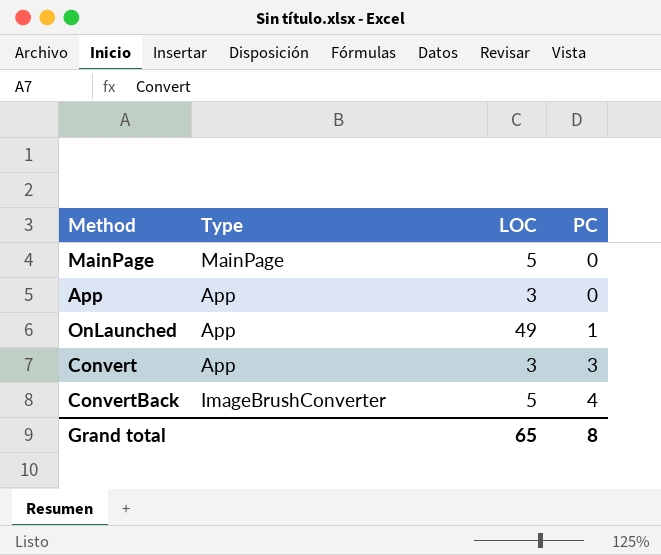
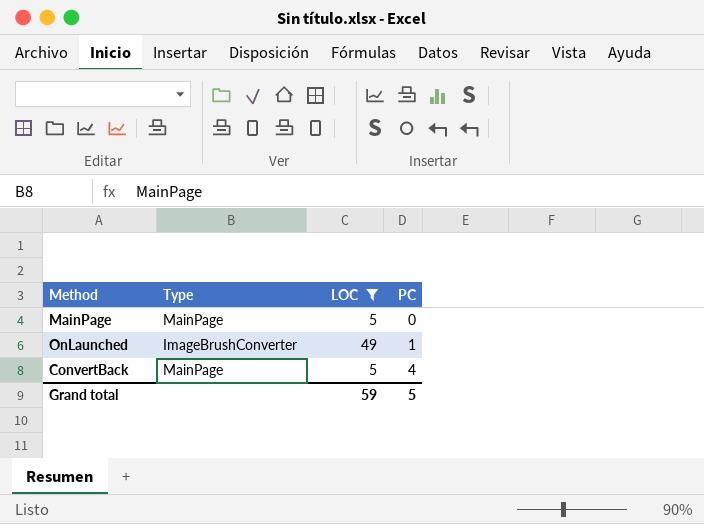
filter: none -> LOC != 3
OnLaunched | Type: App -> ImageBrushConverter
ConvertBack | Type: ImageBrushConverter -> MainPage
Grand total | LOC: 65 -> 59
Grand total | PC: 8 -> 5

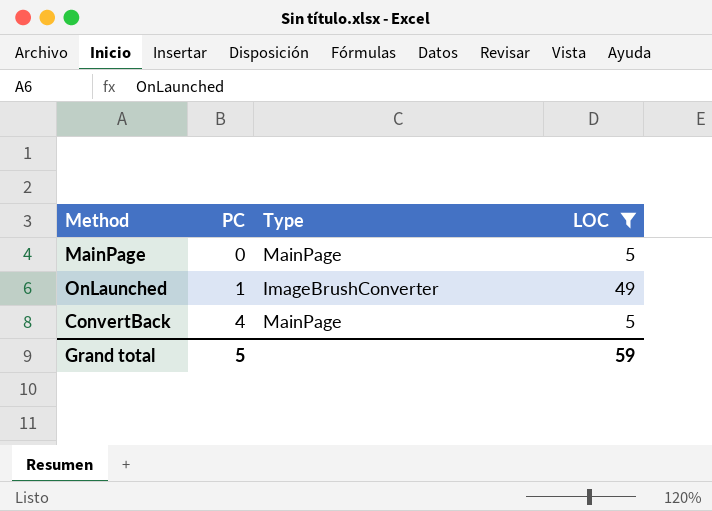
column PC | position: 4 -> 2

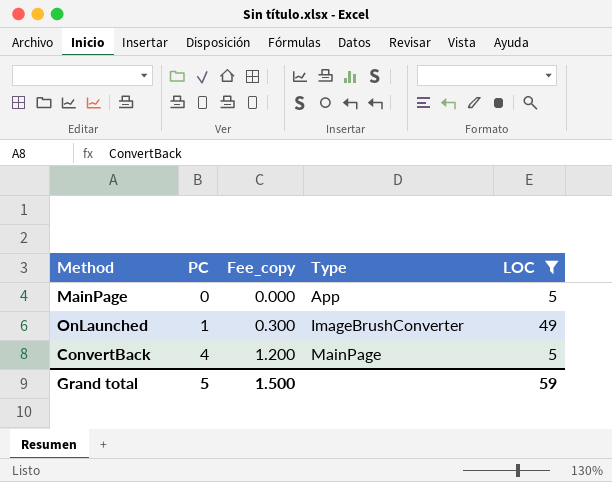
column Fee_copy | formula: none -> [PC] * 0.3
MainPage | Type: MainPage -> App

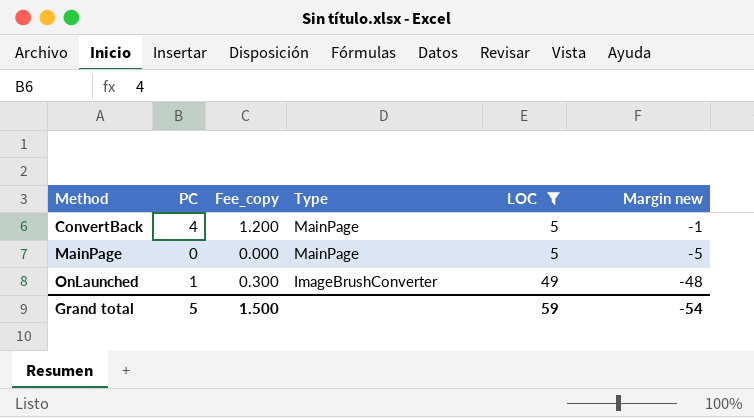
row order: PC ascending -> Method ascending
column Margin new | formula: none -> [PC] - [LOC]
MainPage | Type: App -> MainPage

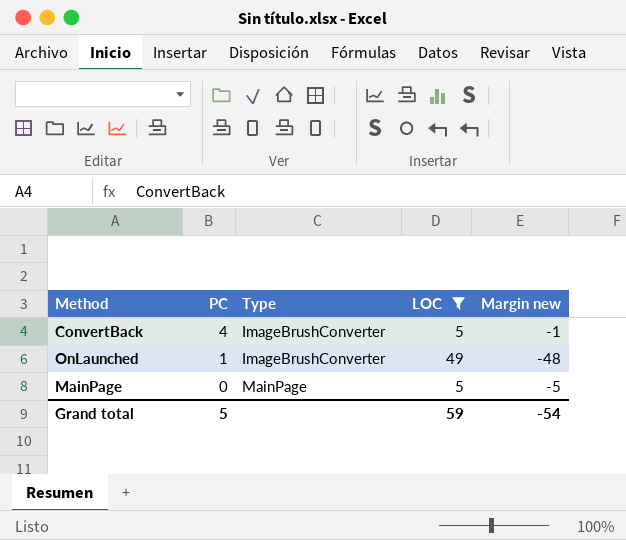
row order: Method ascending -> PC descending
column Fee_copy | formula: [PC] * 0.3 -> none
ConvertBack | Type: MainPage -> ImageBrushConverter

